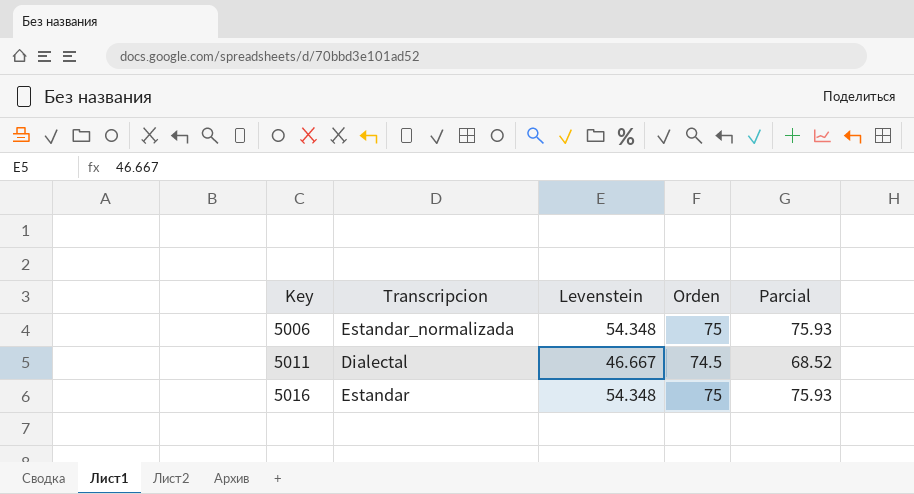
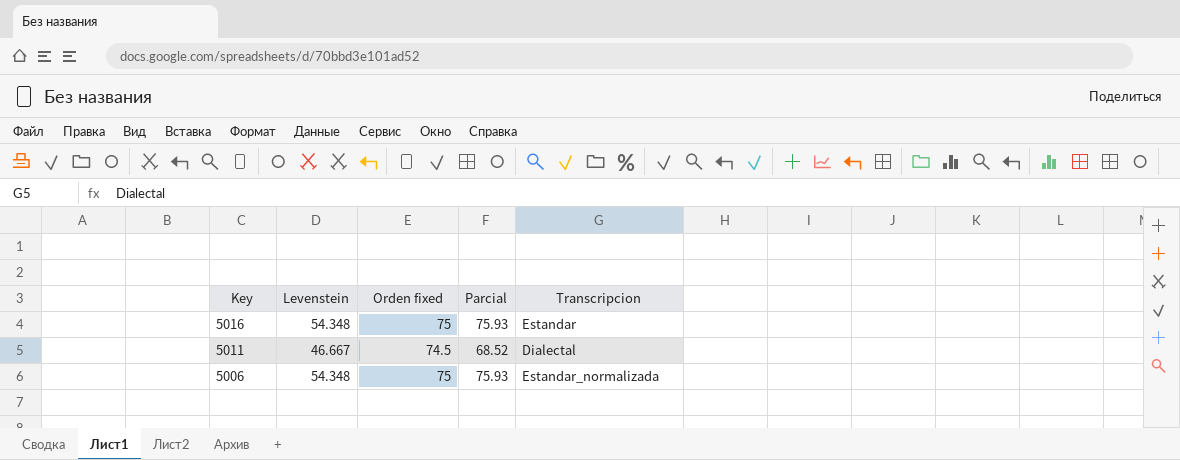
row order: Key ascending -> Key descending
column name: Orden -> Orden fixed
column Transcripcion | position: 2 -> 5

